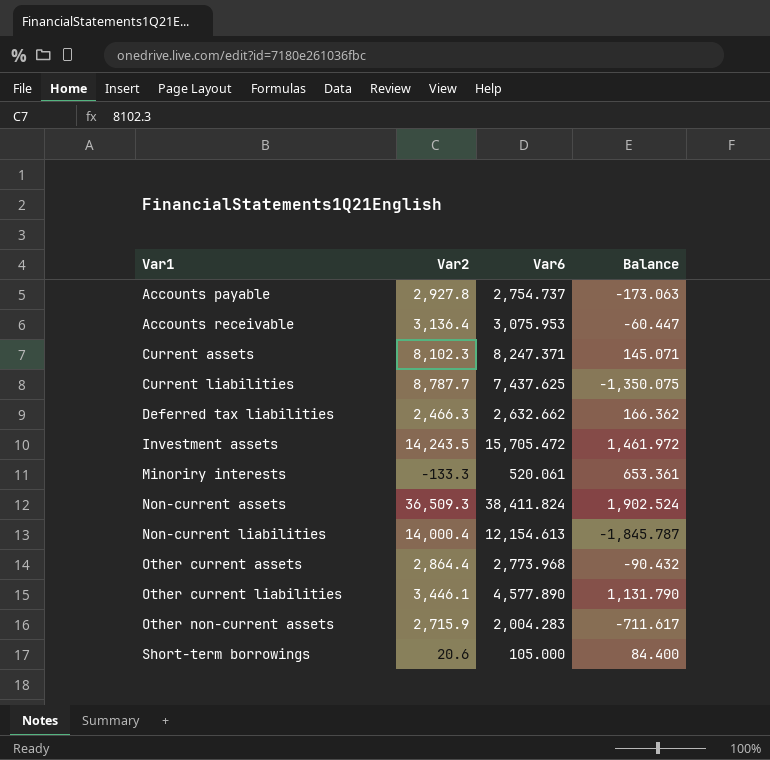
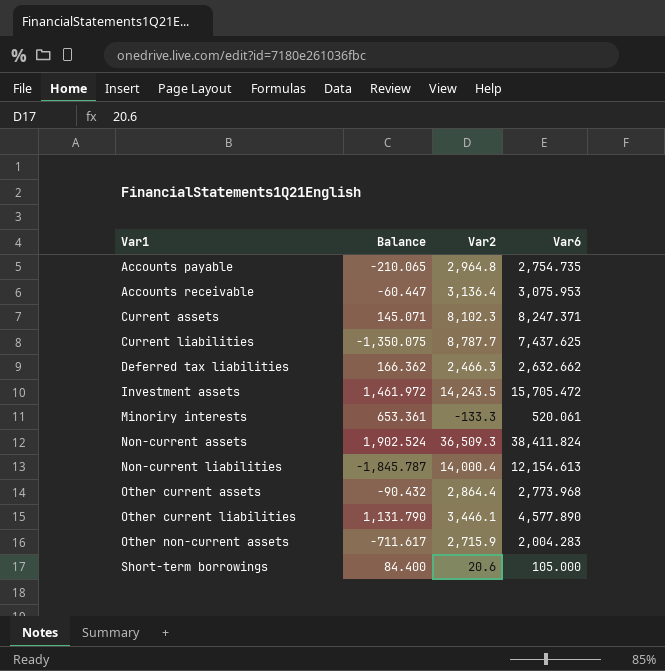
column Balance | position: 4 -> 2
Accounts payable | Balance: -173.063 -> -210.065
Accounts payable | Var2: 2,927.8 -> 2,964.8
Accounts payable | Var6: 2,754.737 -> 2,754.735

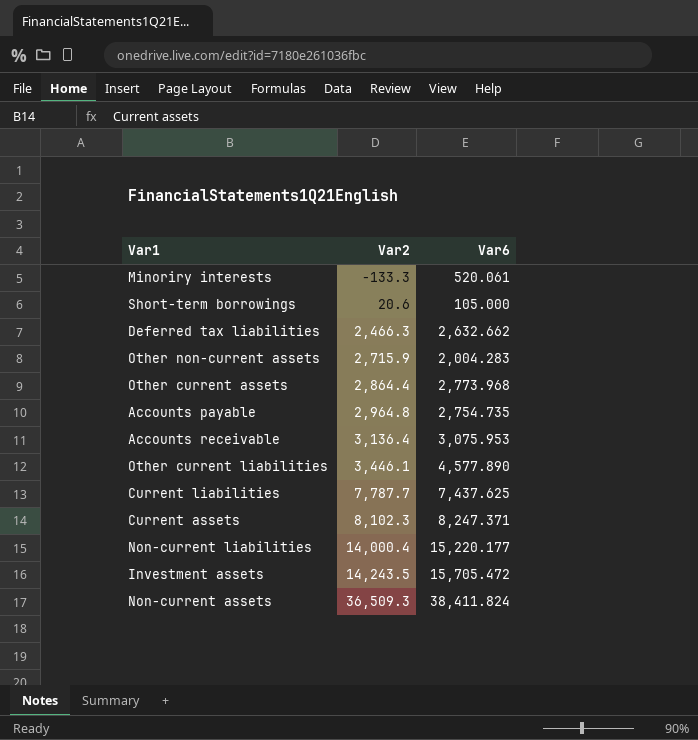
row order: Var1 ascending -> Var2 ascending
column Balance | formula: [Var6] - [Var2] -> none
Current liabilities | Var2: 8,787.7 -> 7,787.7
Non-current liabilities | Var6: 12,154.613 -> 15,220.177

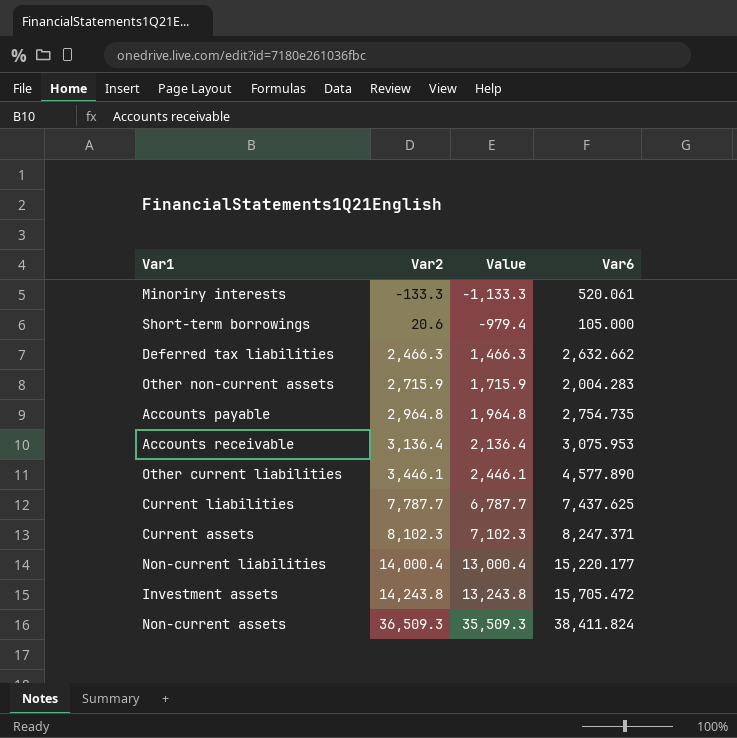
column Value | formula: none -> [Var2] - 1000
row Other current assets: 2,864.4 | 2,773.968 -> none
Investment assets | Var2: 14,243.5 -> 14,243.8

